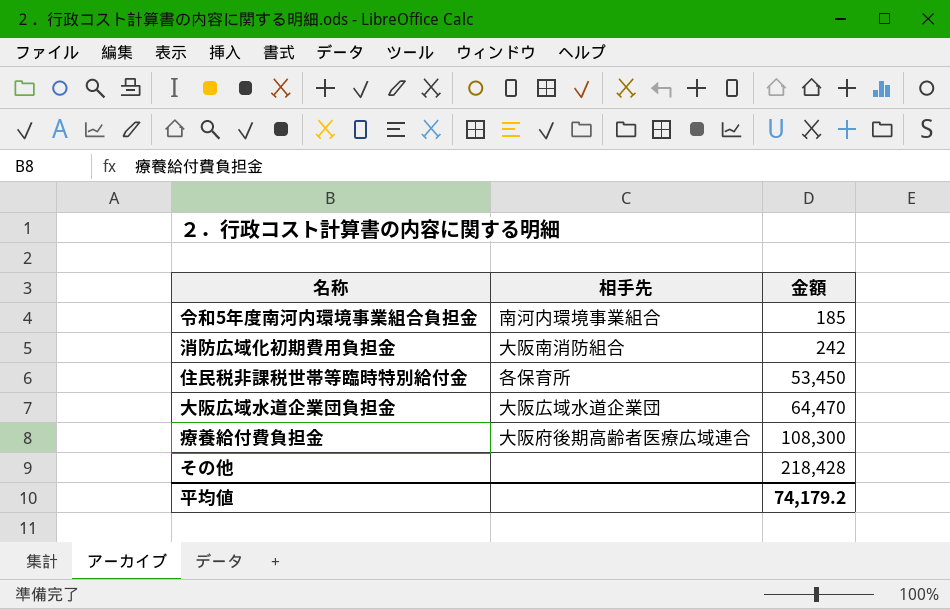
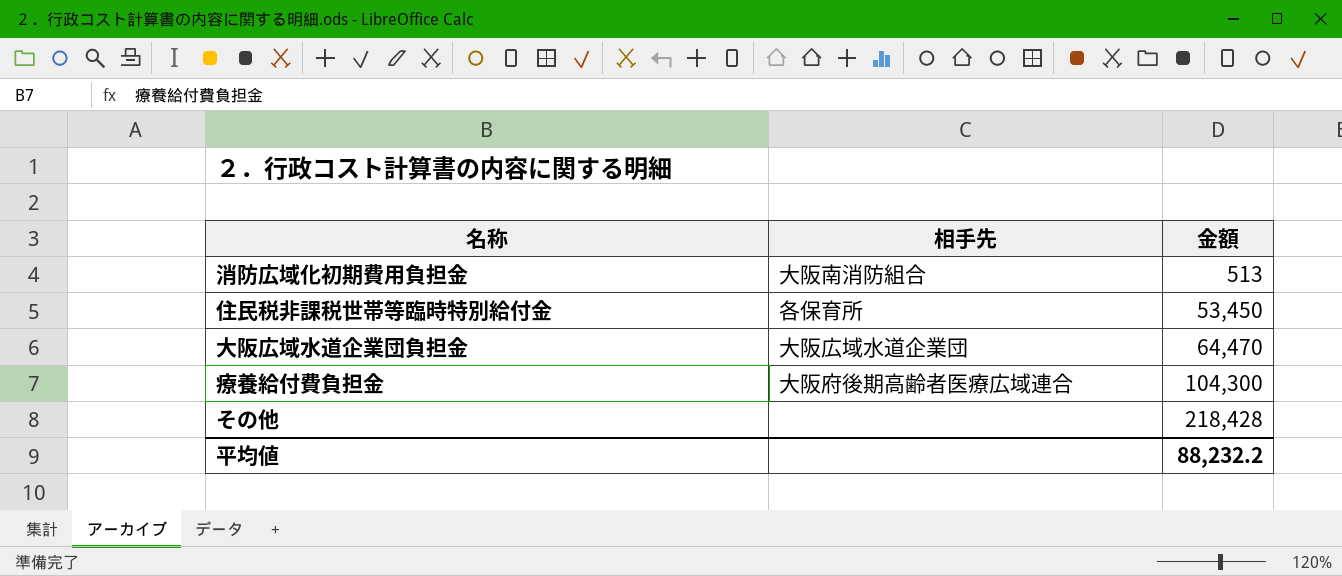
row 令和5年度南河内環境事業組合負担金: 南河内環境事業組合 | 185 -> none
消防広域化初期費用負担金 | 金額: 242 -> 513
療養給付費負担金 | 金額: 108,300 -> 104,300
平均値 | 金額: 74,179.2 -> 88,232.2

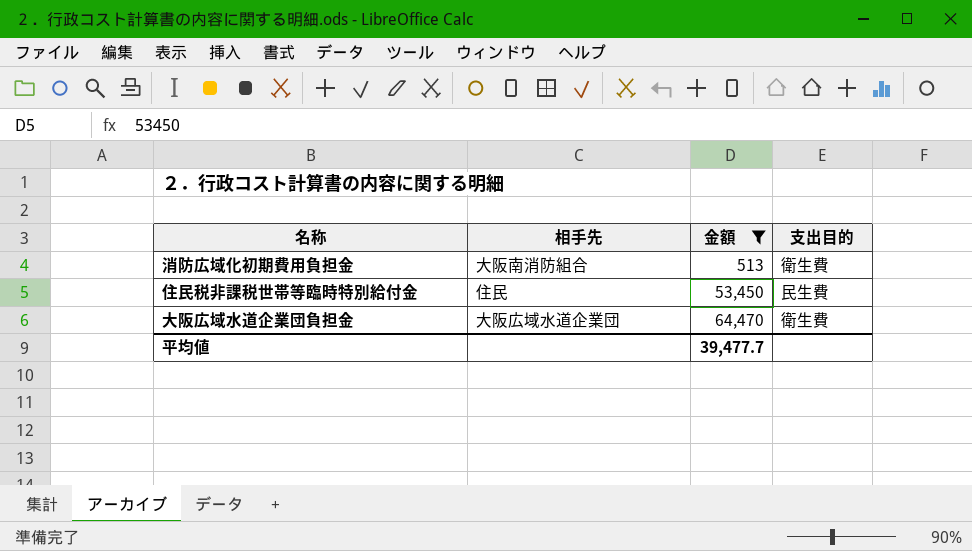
filter: none -> 金額 <= 64,470
column 支出目的 | position: none -> 4
住民税非課税世帯等臨時特別給付金 | 相手先: 各保育所 -> 住民
平均値 | 金額: 88,232.2 -> 39,477.7

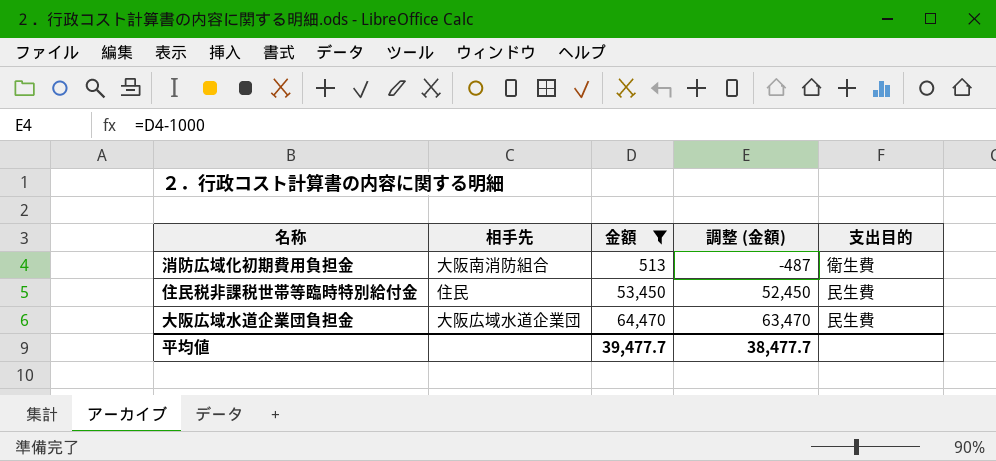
column 調整 (金額) | formula: none -> [金額] - 1000
大阪広域水道企業団負担金 | 支出目的: 衛生費 -> 民生費

